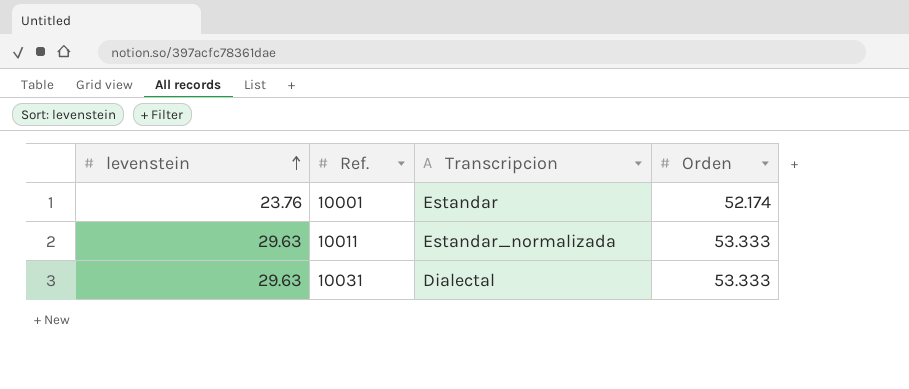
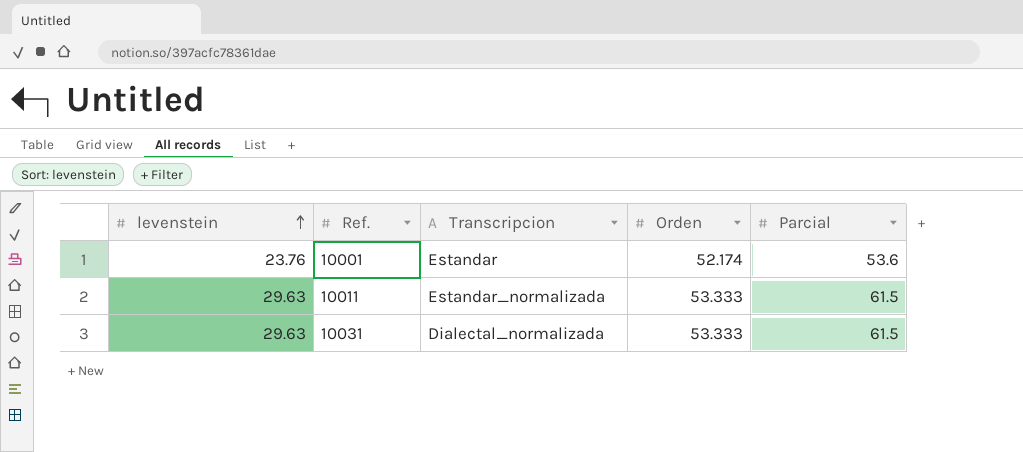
column Parcial | position: none -> 5
10031 | Transcripcion: Dialectal -> Dialectal_normalizada

